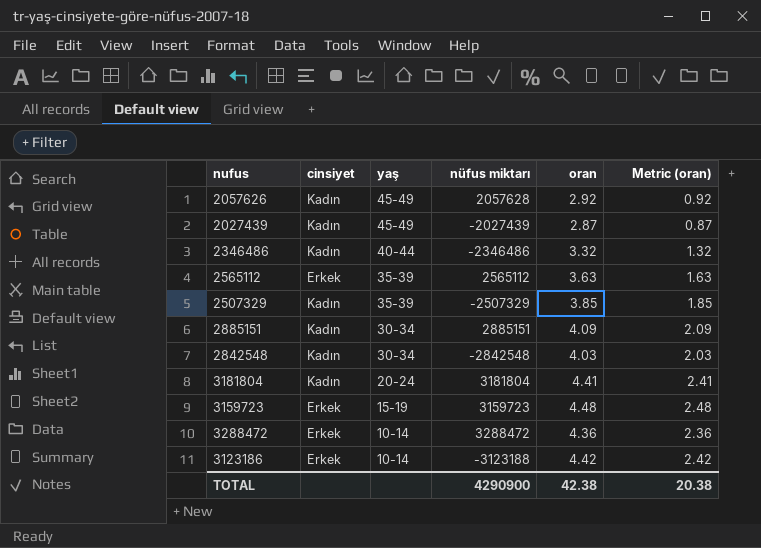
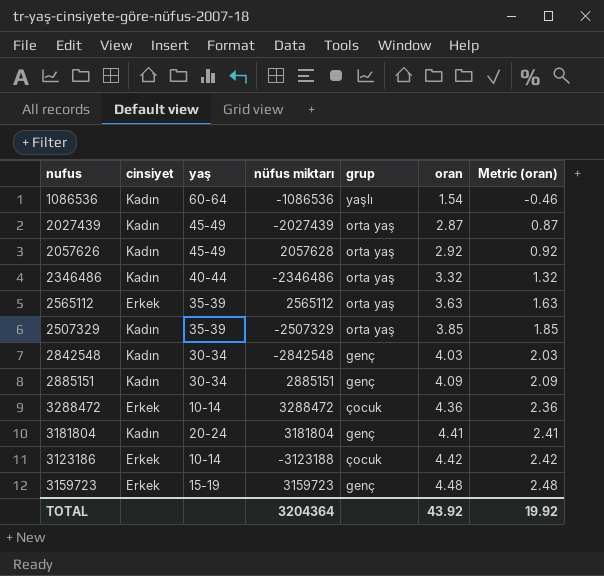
row order: yaş descending -> oran ascending
column grup | position: none -> 5
row 1086536: none -> Kadın | 60-64 | -1086536 | yaşlı | 1.54 | -0.46
TOTAL | nüfus miktarı: 4290900 -> 3204364
TOTAL | oran: 42.38 -> 43.92
TOTAL | Metric (oran): 20.38 -> 19.92

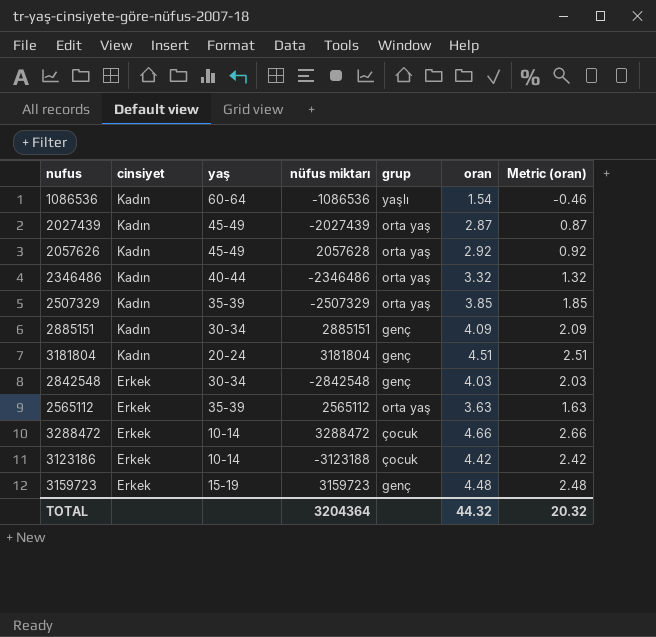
row order: oran ascending -> cinsiyet descending
3181804 | oran: 4.41 -> 4.51
3181804 | Metric (oran): 2.41 -> 2.51
2842548 | cinsiyet: Kadın -> Erkek
3288472 | oran: 4.36 -> 4.66
3288472 | Metric (oran): 2.36 -> 2.66
TOTAL | oran: 43.92 -> 44.32
TOTAL | Metric (oran): 19.92 -> 20.32

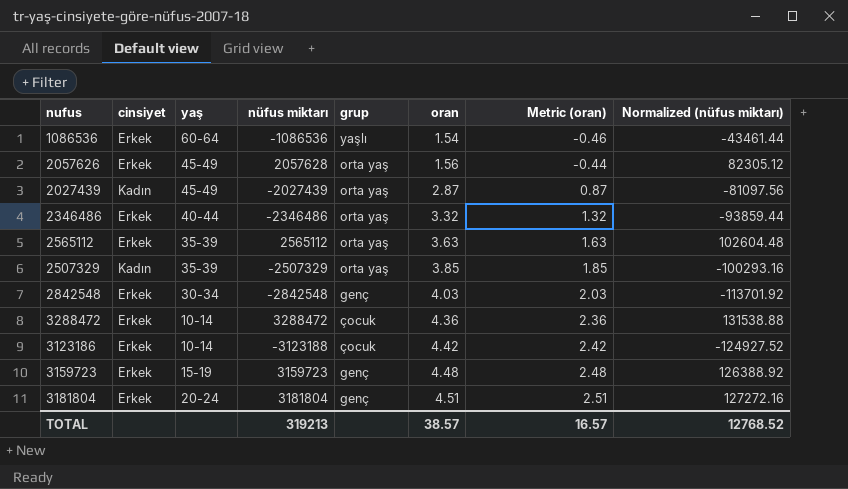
row order: cinsiyet descending -> oran ascending
column Normalized (nüfus miktarı) | formula: none -> [nüfus miktarı] * 0.04
row 2885151: Kadın | 30-34 | 2885151 | genç | 4.09 | 2.09 -> none
1086536 | cinsiyet: Kadın -> Erkek
2057626 | cinsiyet: Kadın -> Erkek
2057626 | oran: 2.92 -> 1.56
2057626 | Metric (oran): 0.92 -> -0.44
2346486 | cinsiyet: Kadın -> Erkek
3288472 | oran: 4.66 -> 4.36
3288472 | Metric (oran): 2.66 -> 2.36
3181804 | cinsiyet: Kadın -> Erkek
TOTAL | nüfus miktarı: 3204364 -> 319213
TOTAL | oran: 44.32 -> 38.57
TOTAL | Metric (oran): 20.32 -> 16.57

